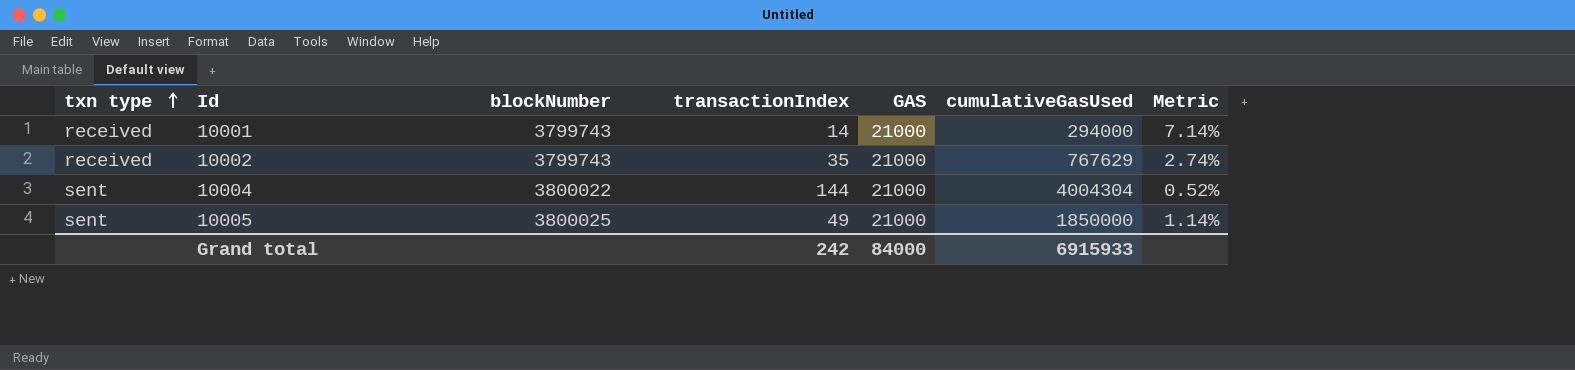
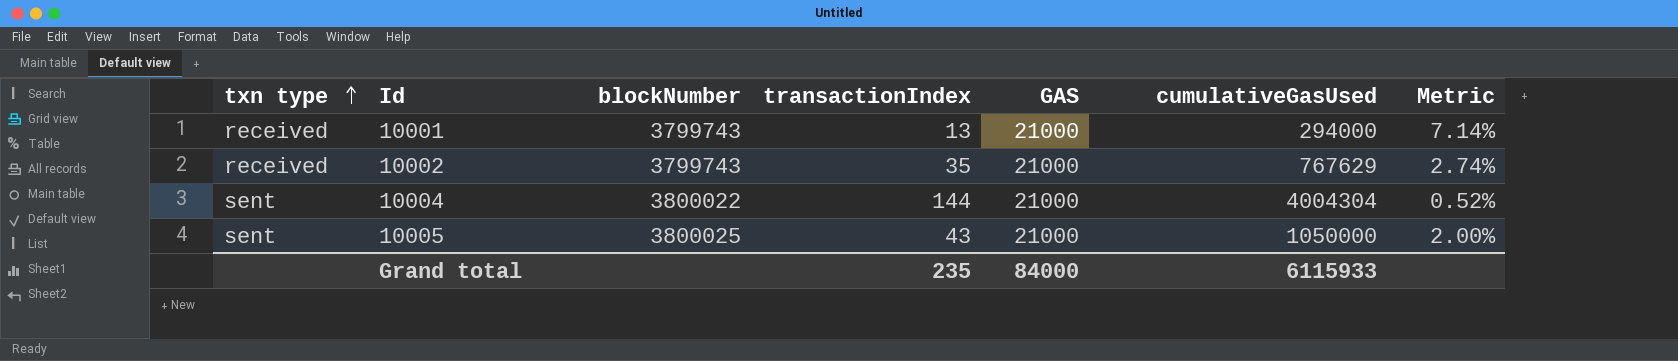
10001 | transactionIndex: 14 -> 13
10005 | transactionIndex: 49 -> 43
10005 | cumulativeGasUsed: 1850000 -> 1050000
10005 | Metric: 1.14% -> 2.00%
Grand total | transactionIndex: 242 -> 235
Grand total | cumulativeGasUsed: 6915933 -> 6115933

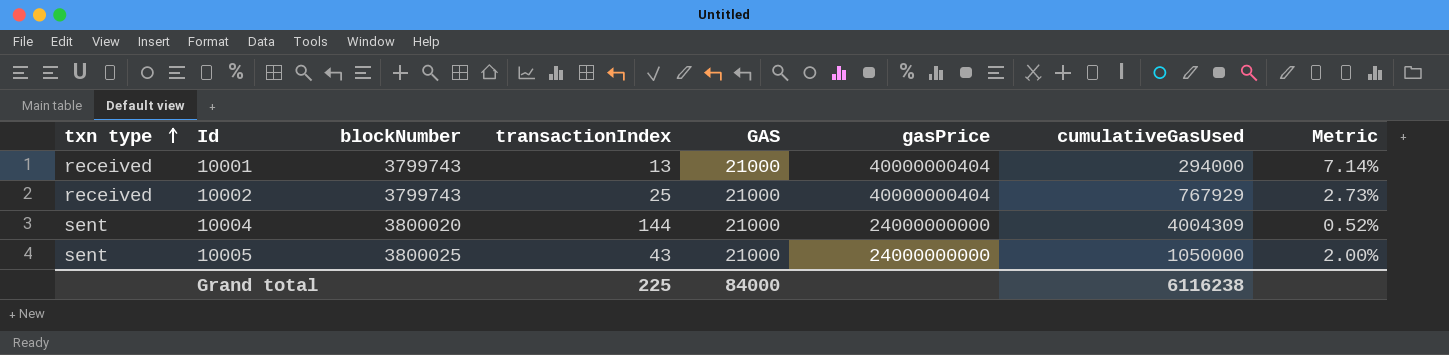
column gasPrice | position: none -> 6
10002 | transactionIndex: 35 -> 25
10002 | cumulativeGasUsed: 767629 -> 767929
10002 | Metric: 2.74% -> 2.73%
10004 | blockNumber: 3800022 -> 3800020
10004 | cumulativeGasUsed: 4004304 -> 4004309
Grand total | transactionIndex: 235 -> 225
Grand total | cumulativeGasUsed: 6115933 -> 6116238

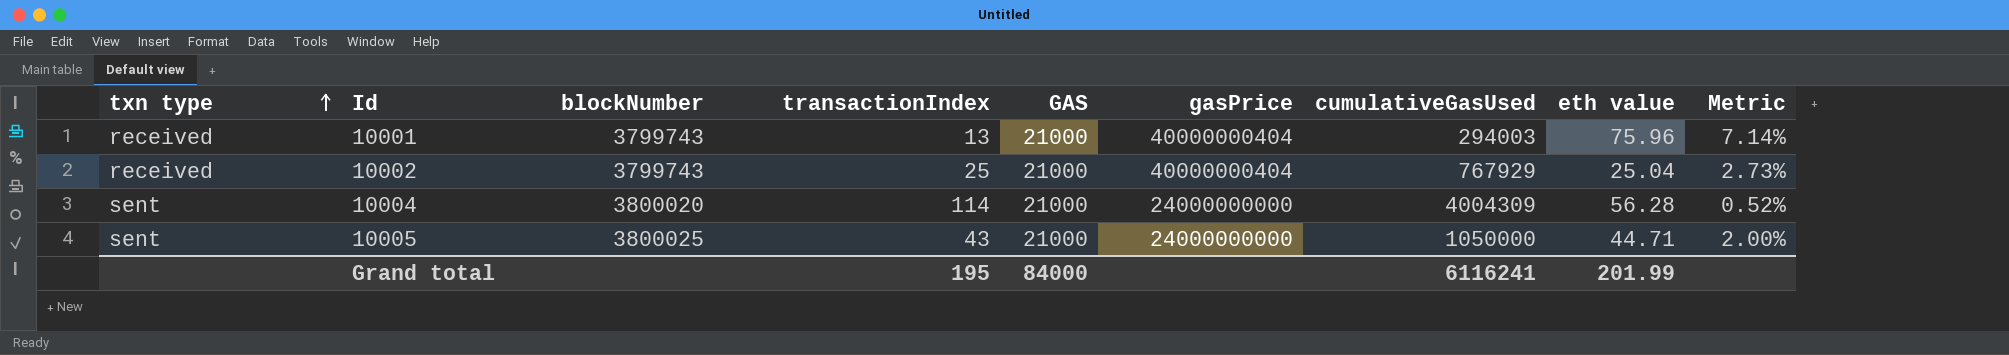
column eth value | position: none -> 8
10001 | cumulativeGasUsed: 294000 -> 294003
10004 | transactionIndex: 144 -> 114
Grand total | transactionIndex: 225 -> 195
Grand total | cumulativeGasUsed: 6116238 -> 6116241

